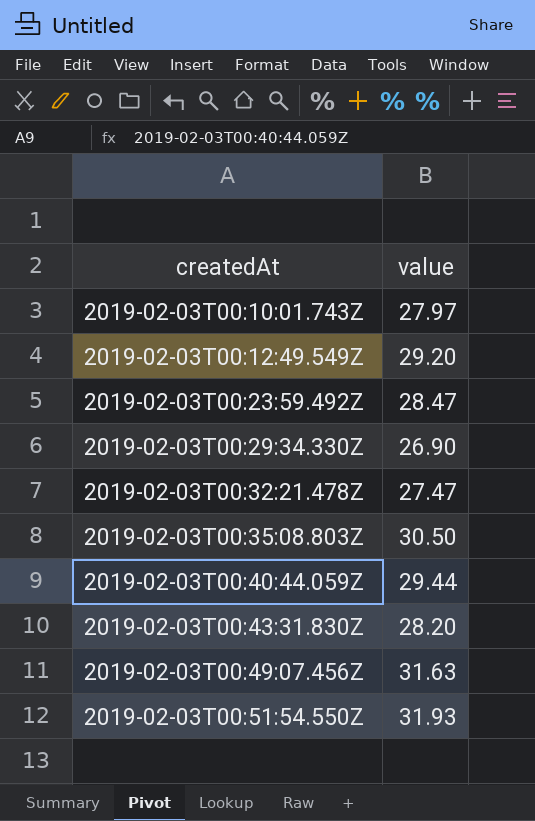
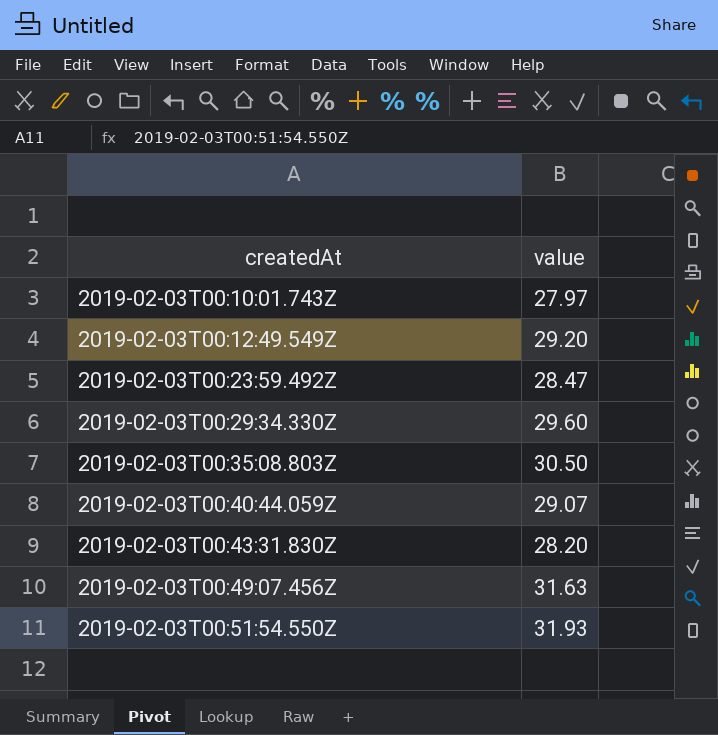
row 2019-02-03T00:32:21.478Z: 27.47 -> none
2019-02-03T00:29:34.330Z | value: 26.90 -> 29.60
2019-02-03T00:40:44.059Z | value: 29.44 -> 29.07

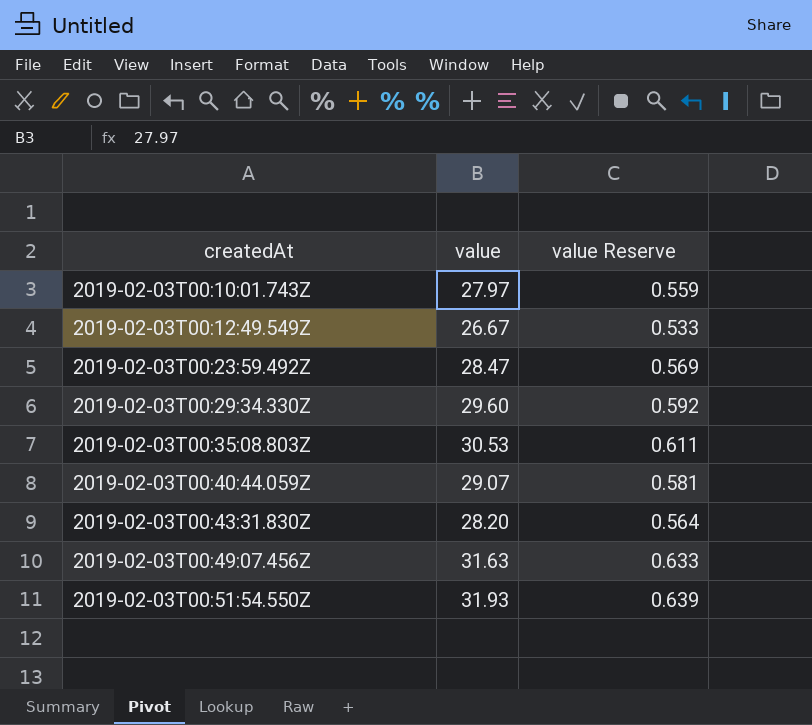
column value Reserve | formula: none -> [value] * 0.02
2019-02-03T00:12:49.549Z | value: 29.20 -> 26.67
2019-02-03T00:35:08.803Z | value: 30.50 -> 30.53

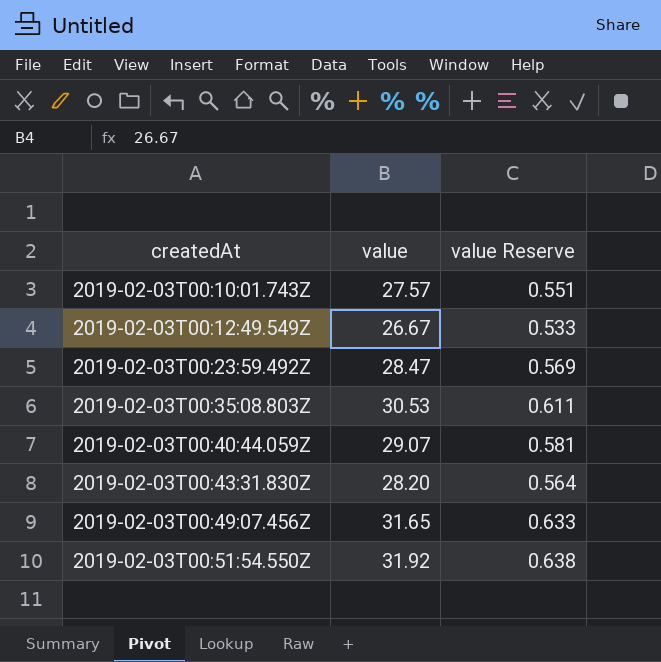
row 2019-02-03T00:29:34.330Z: 29.60 | 0.592 -> none
2019-02-03T00:10:01.743Z | value: 27.97 -> 27.57
2019-02-03T00:10:01.743Z | value Reserve: 0.559 -> 0.551
2019-02-03T00:49:07.456Z | value: 31.63 -> 31.65
2019-02-03T00:51:54.550Z | value: 31.93 -> 31.92
2019-02-03T00:51:54.550Z | value Reserve: 0.639 -> 0.638

